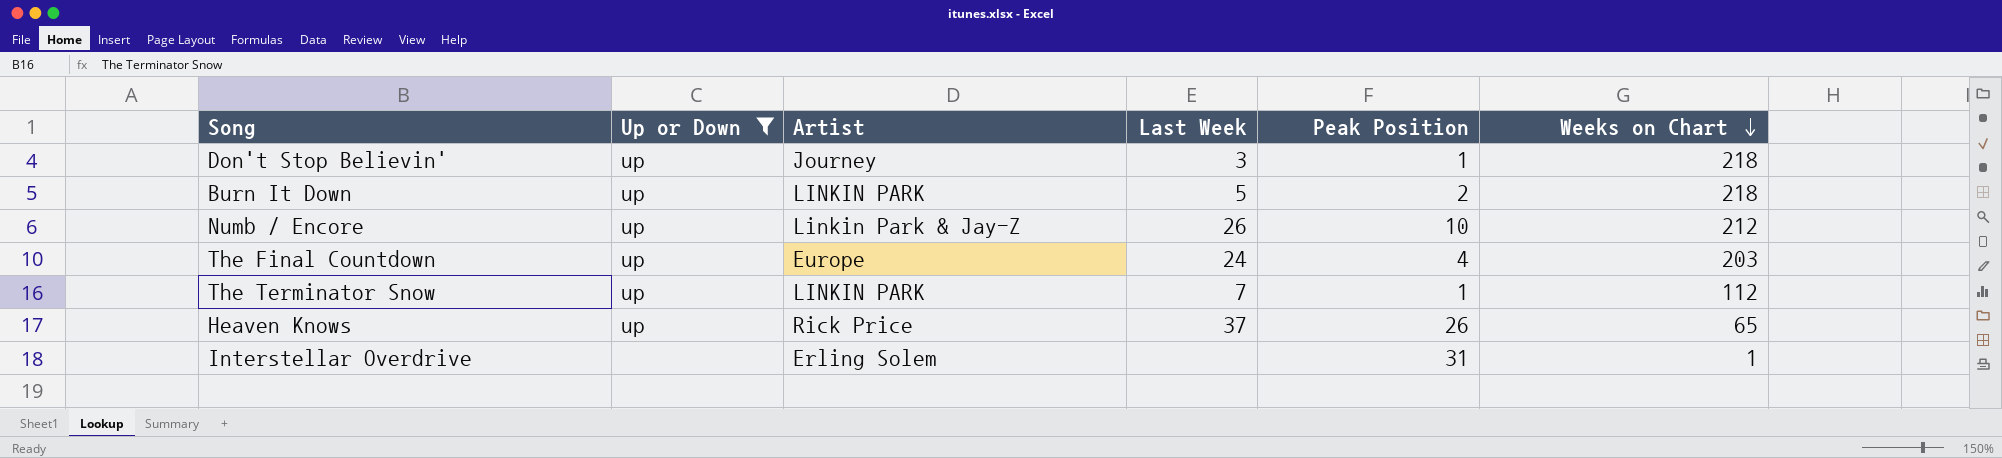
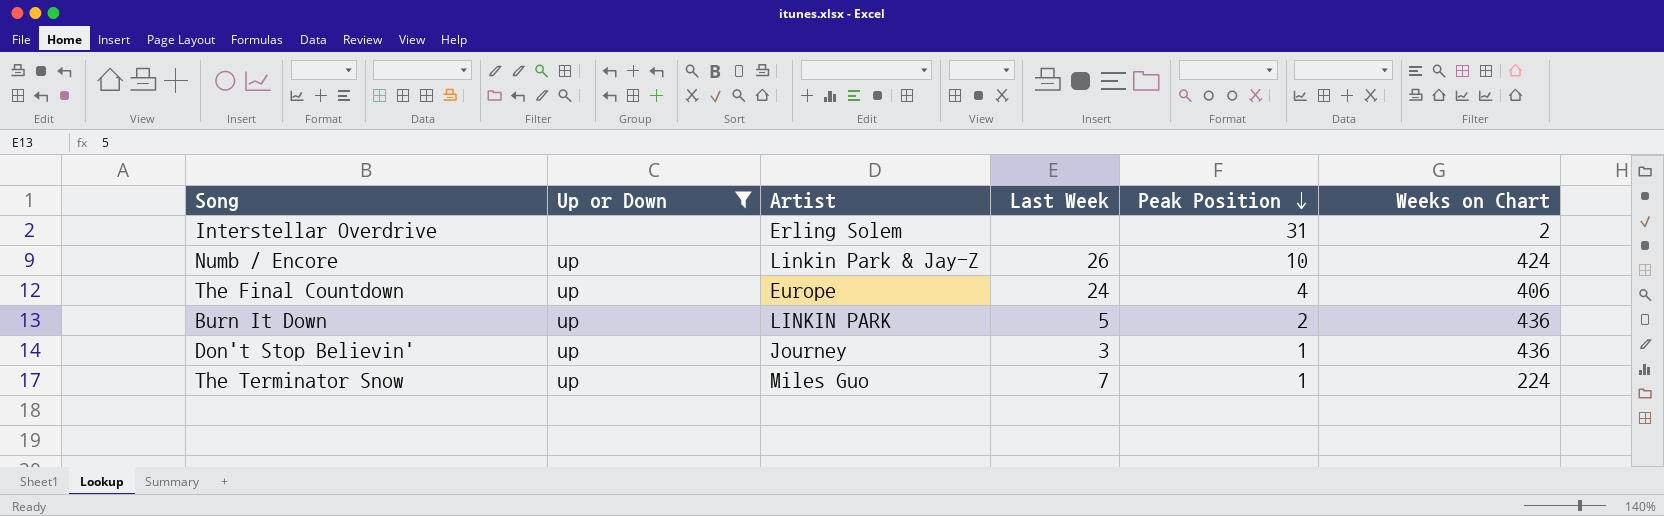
row order: Weeks on Chart descending -> Peak Position descending
row Heaven Knows: up | Rick Price | 37 | 26 | 65 -> none
Interstellar Overdrive | Weeks on Chart: 1 -> 2
Numb / Encore | Weeks on Chart: 212 -> 424
The Final Countdown | Weeks on Chart: 203 -> 406
Burn It Down | Weeks on Chart: 218 -> 436
Don't Stop Believin' | Weeks on Chart: 218 -> 436
The Terminator Snow | Artist: LINKIN PARK -> Miles Guo
The Terminator Snow | Weeks on Chart: 112 -> 224

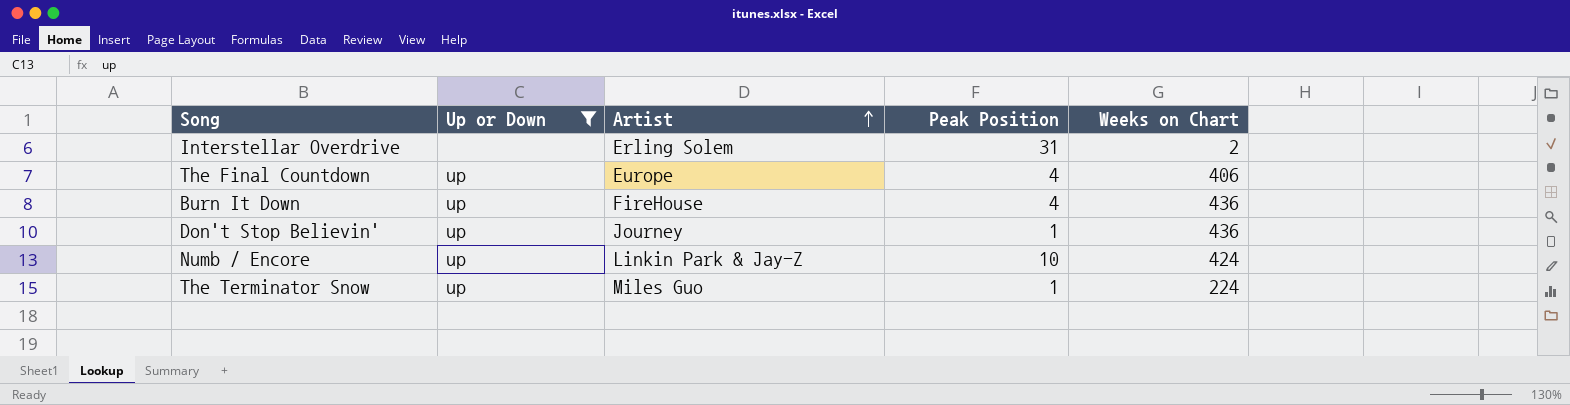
row order: Peak Position descending -> Artist ascending
column Last Week | position: 4 -> none
Burn It Down | Artist: LINKIN PARK -> FireHouse
Burn It Down | Peak Position: 2 -> 4

